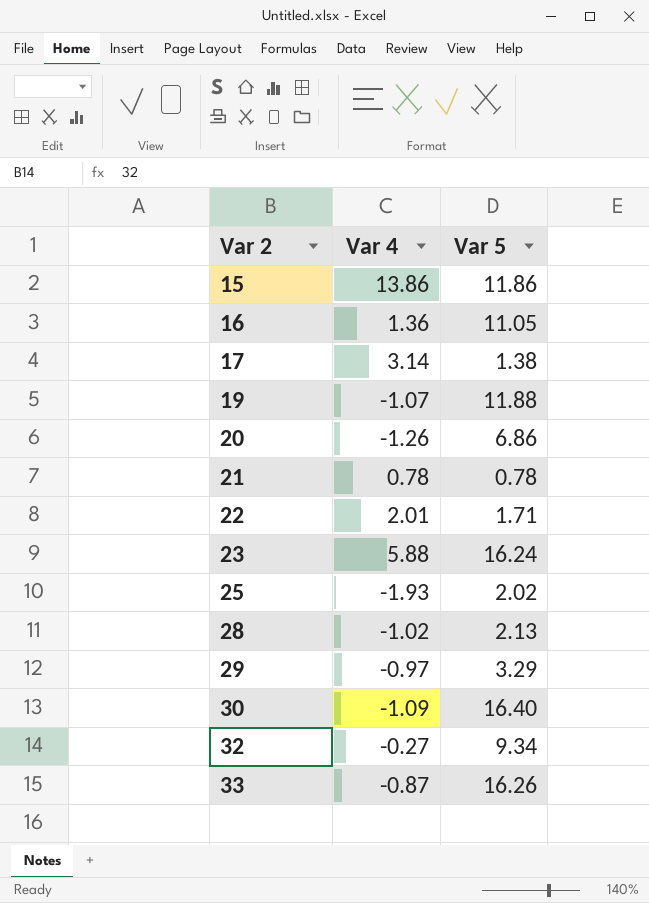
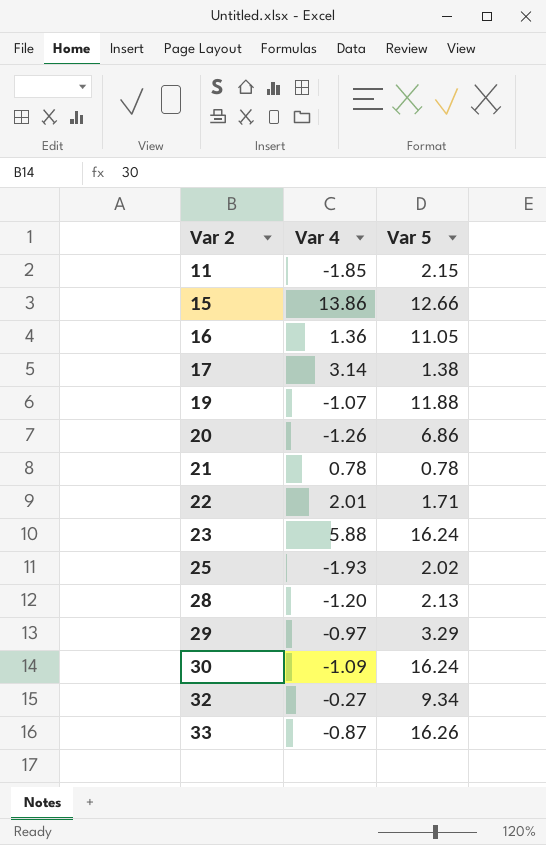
row 11: none -> -1.85 | 2.15
15 | Var 5: 11.86 -> 12.66
28 | Var 4: -1.02 -> -1.20
30 | Var 5: 16.40 -> 16.24

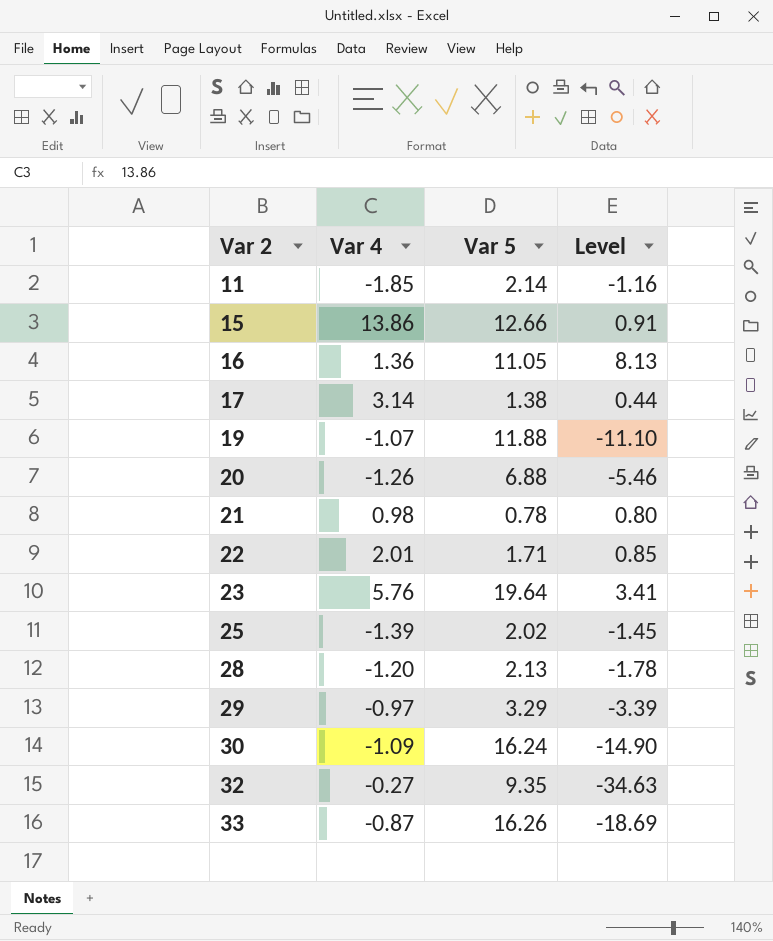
column Level | formula: none -> [Var 5] / [Var 4]
11 | Var 5: 2.15 -> 2.14
20 | Var 5: 6.86 -> 6.88
21 | Var 4: 0.78 -> 0.98
23 | Var 4: 5.88 -> 5.76
23 | Var 5: 16.24 -> 19.64
25 | Var 4: -1.93 -> -1.39
32 | Var 5: 9.34 -> 9.35

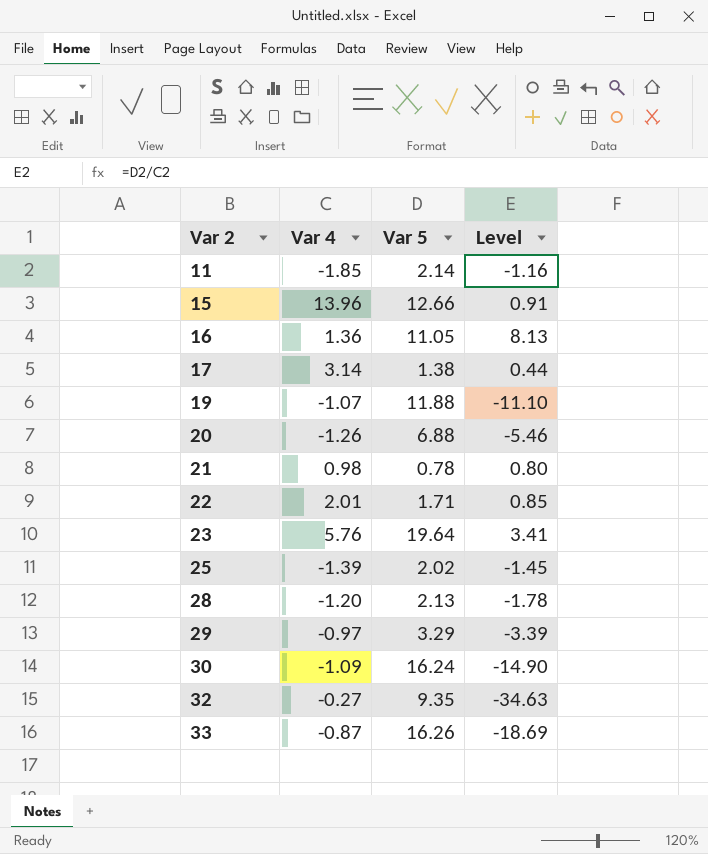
15 | Var 4: 13.86 -> 13.96

